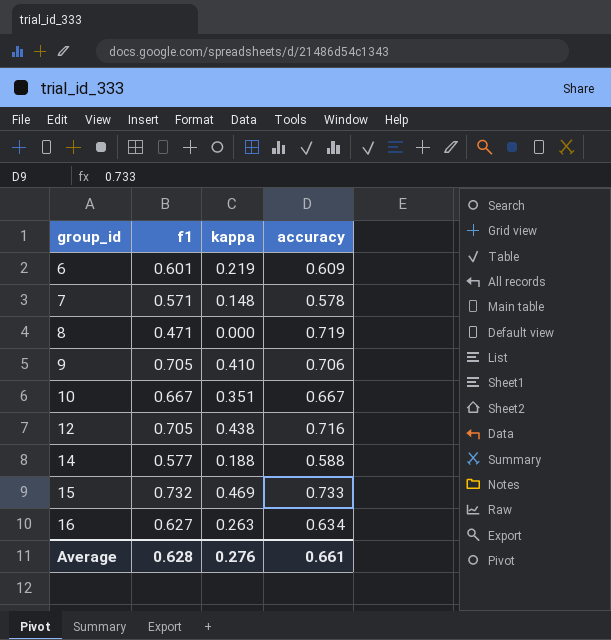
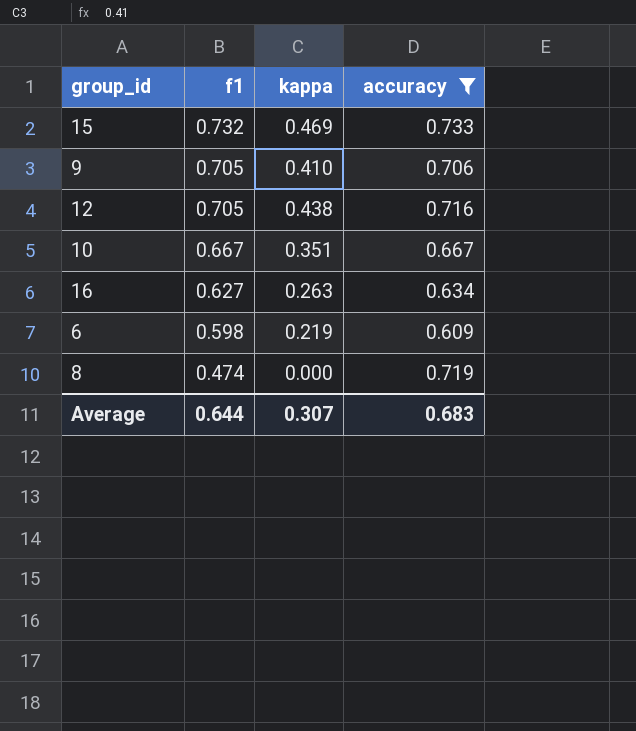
filter: none -> accuracy >= 0.609
row order: group_id ascending -> f1 descending
6 | f1: 0.601 -> 0.598
8 | f1: 0.471 -> 0.474
Average | f1: 0.628 -> 0.644
Average | kappa: 0.276 -> 0.307
Average | accuracy: 0.661 -> 0.683

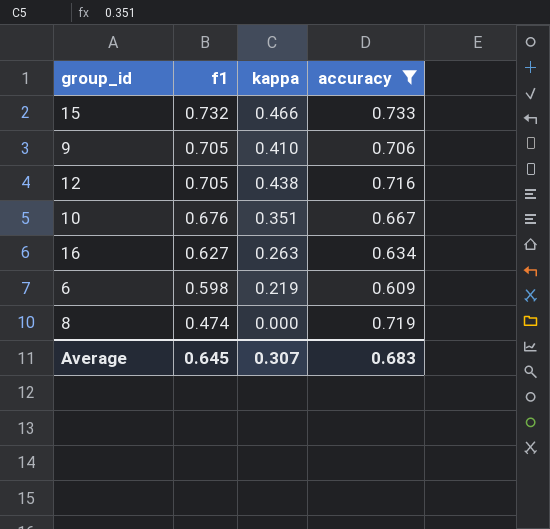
15 | kappa: 0.469 -> 0.466
10 | f1: 0.667 -> 0.676
Average | f1: 0.644 -> 0.645

